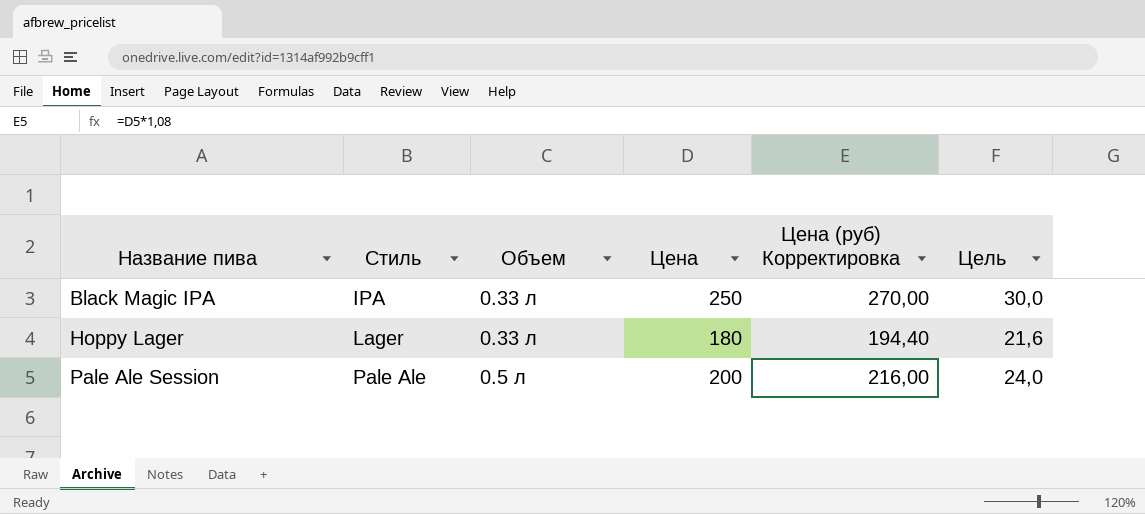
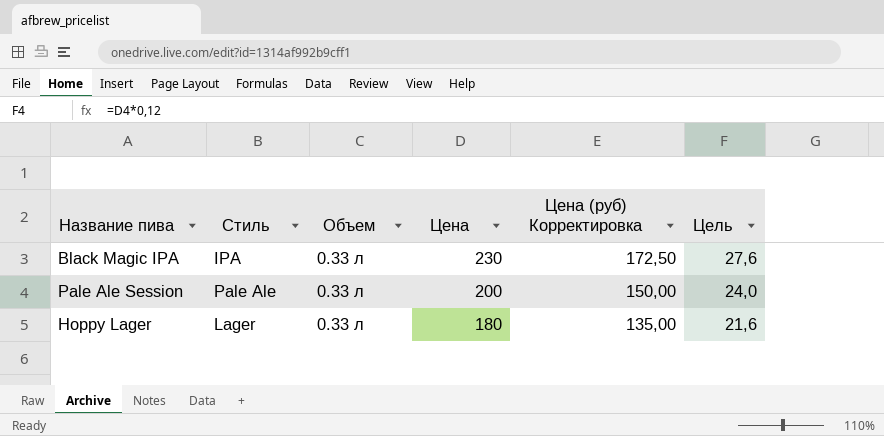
row order: Название пива ascending -> Цена descending
column Цена (руб) Корректировка | formula: [Цена] * 1,08 -> [Цена] * 0,75
Black Magic IPA | Цена: 250 -> 230
Black Magic IPA | Цель: 30,0 -> 27,6
Pale Ale Session | Объем: 0.5 л -> 0.33 л

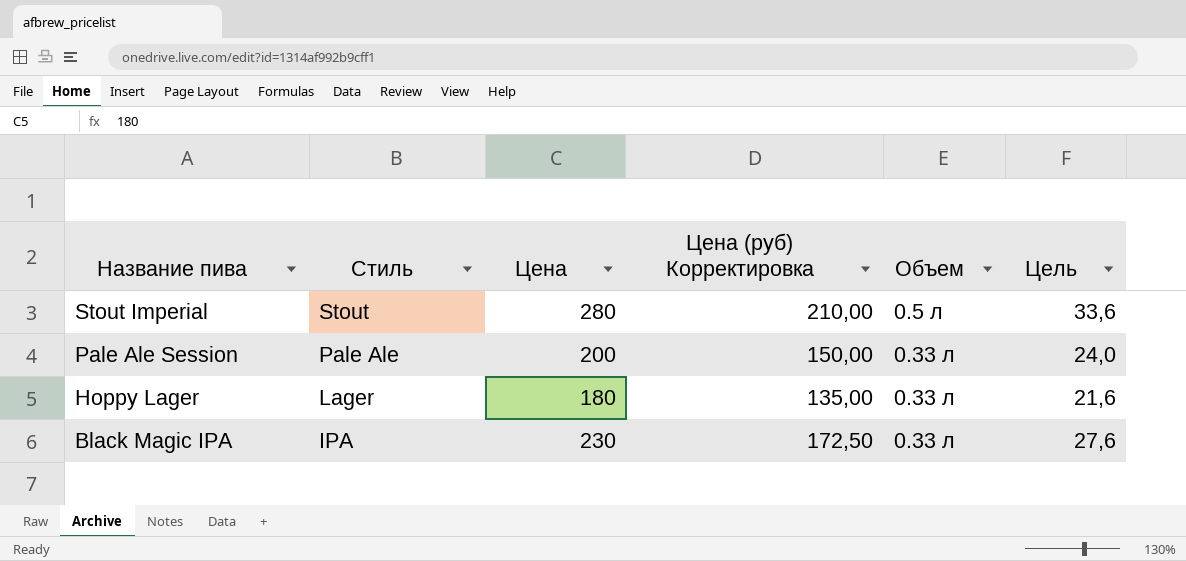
row order: Цена descending -> Название пива descending
column Объем | position: 3 -> 5
row Stout Imperial: none -> Stout | 280 | 210,00 | 0.5 л | 33,6

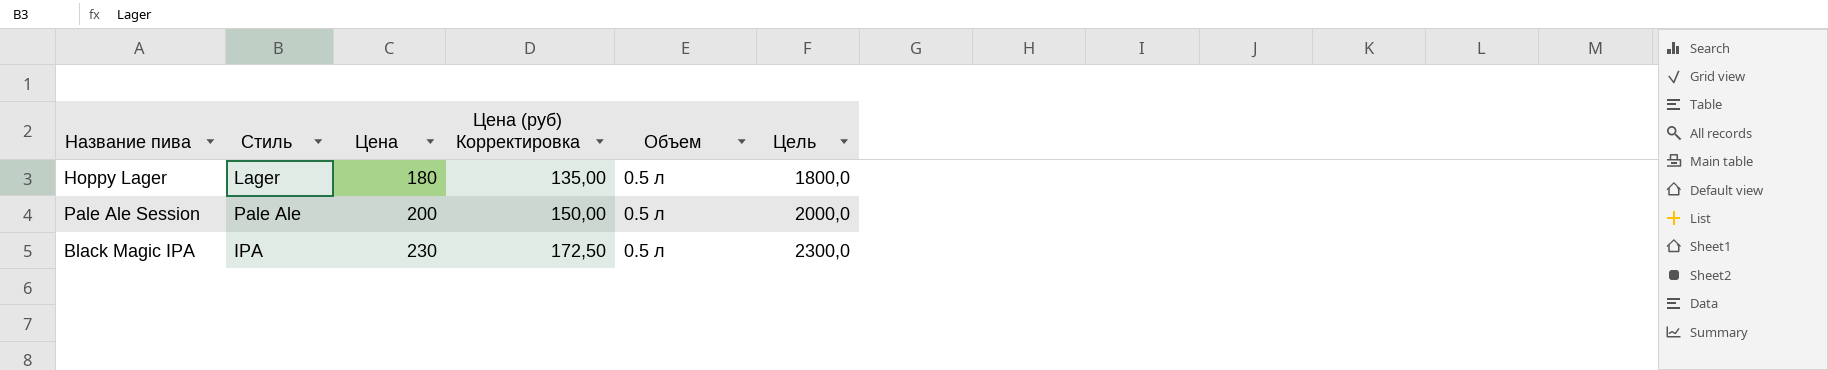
row order: Название пива descending -> Цена ascending
column Цель | formula: [Цена] * 0,12 -> [Цена] * 10
row Stout Imperial: Stout | 280 | 210,00 | 0.5 л | 33,6 -> none
Hoppy Lager | Объем: 0.33 л -> 0.5 л
Pale Ale Session | Объем: 0.33 л -> 0.5 л
Black Magic IPA | Объем: 0.33 л -> 0.5 л

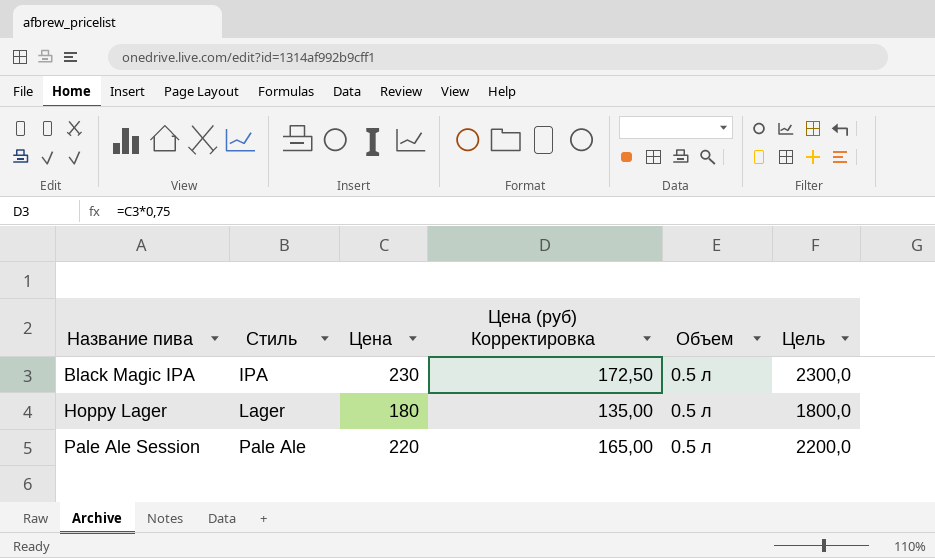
row order: Цена ascending -> Название пива ascending
Pale Ale Session | Цена: 200 -> 220
Pale Ale Session | Цена (руб) Корректировка: 150,00 -> 165,00
Pale Ale Session | Цель: 2000,0 -> 2200,0

